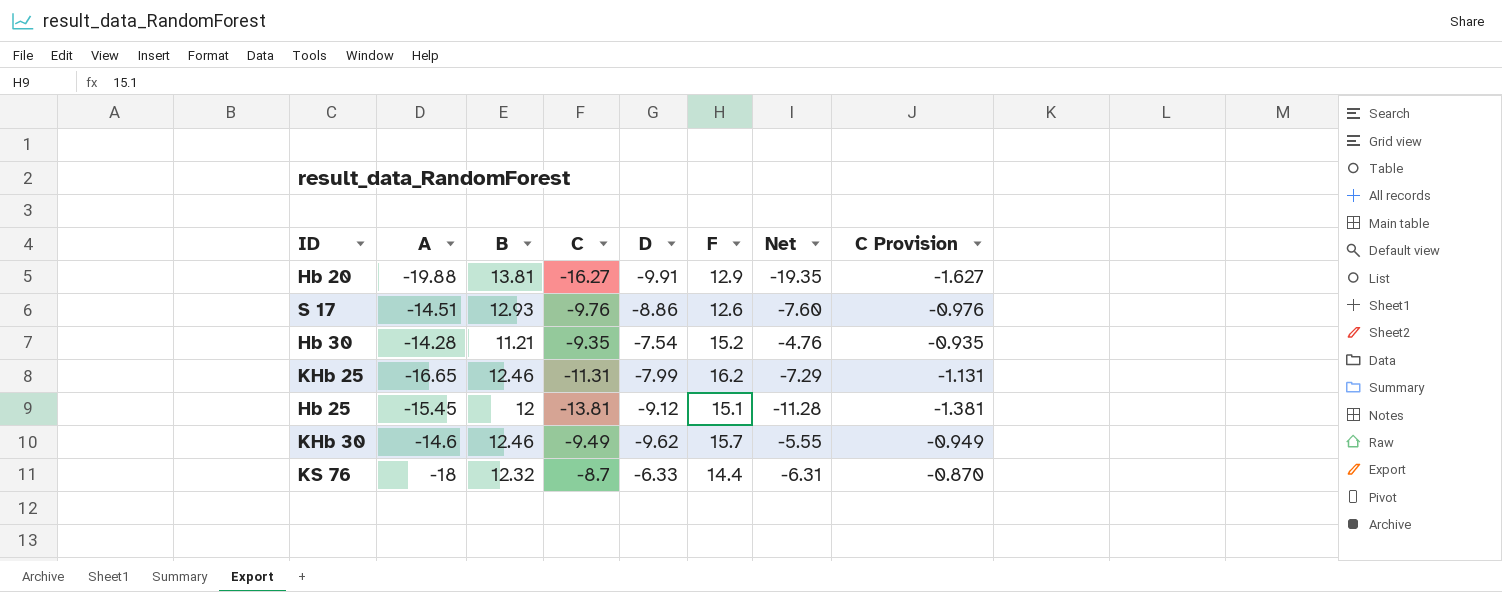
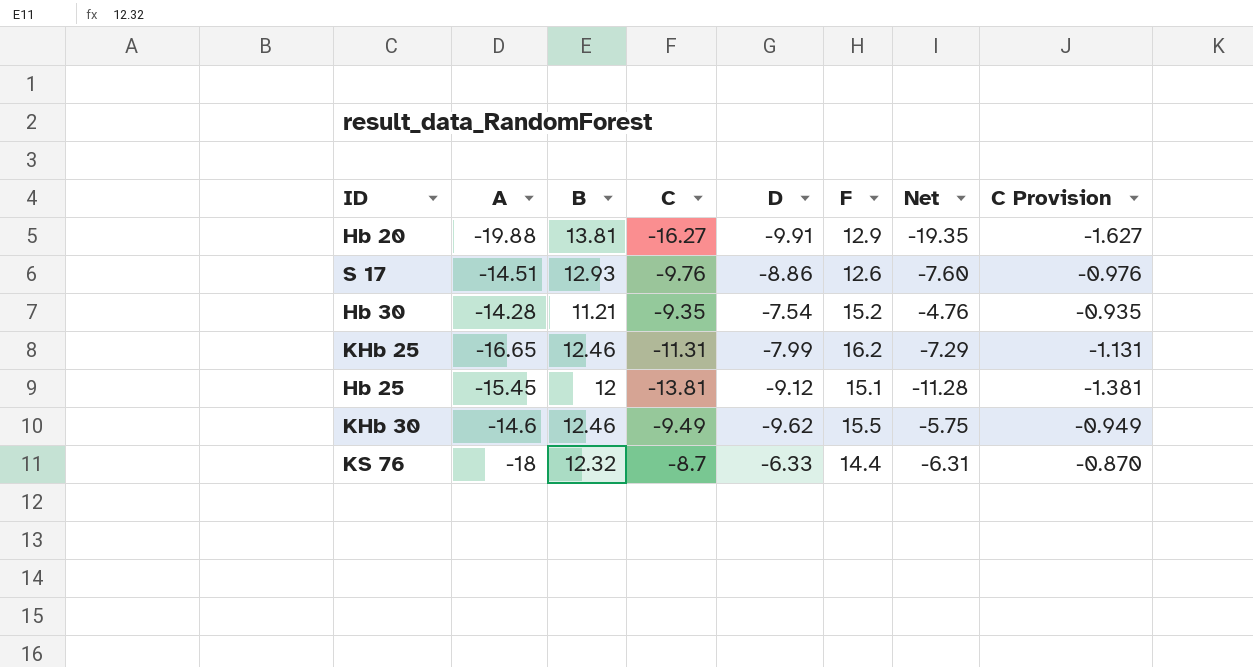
KHb 30 | F: 15.7 -> 15.5
KHb 30 | Net: -5.55 -> -5.75

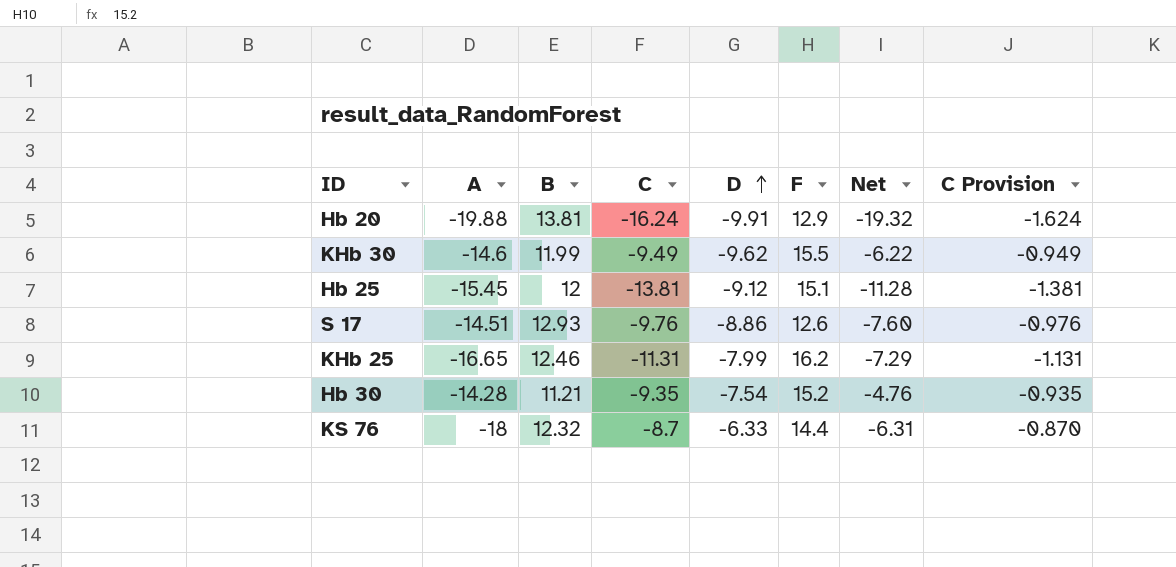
row order: none -> D ascending
Hb 20 | C: -16.27 -> -16.24
Hb 20 | Net: -19.35 -> -19.32
Hb 20 | C Provision: -1.627 -> -1.624
KHb 30 | B: 12.46 -> 11.99
KHb 30 | Net: -5.75 -> -6.22

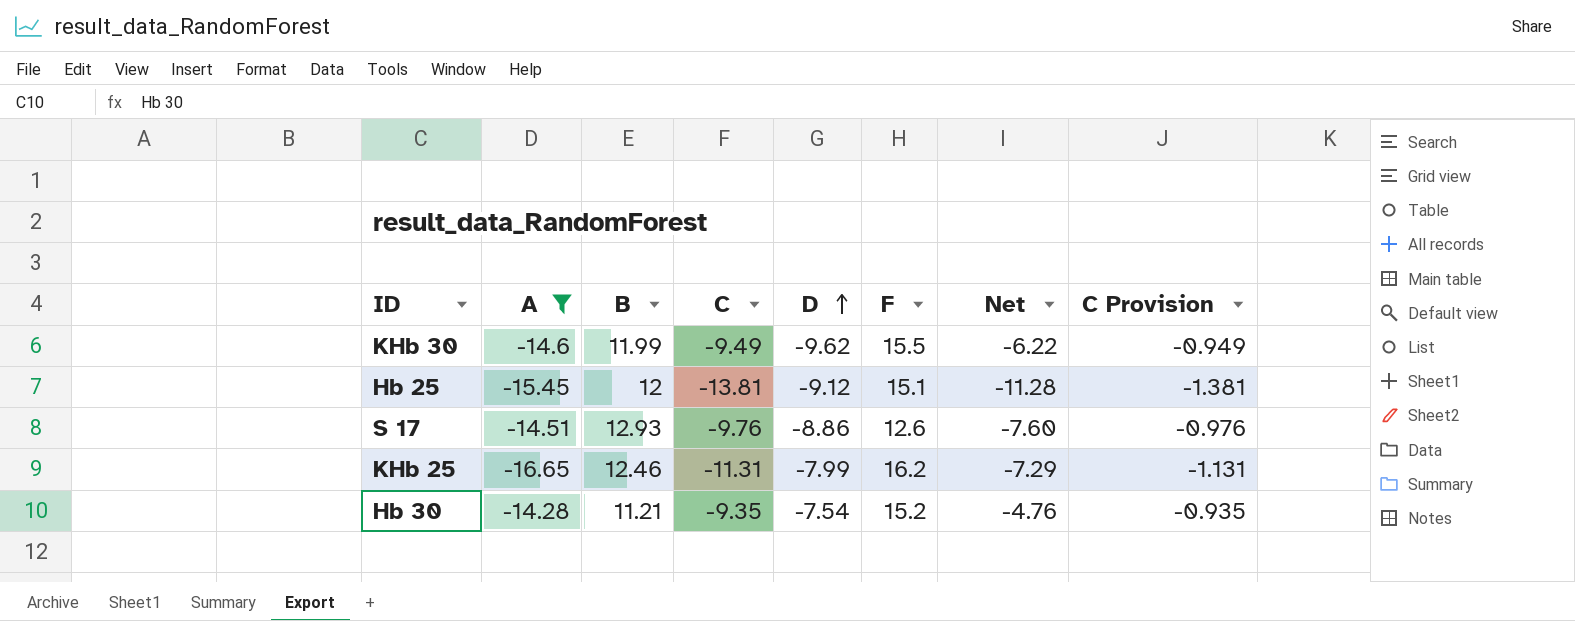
filter: none -> A >= -16.65

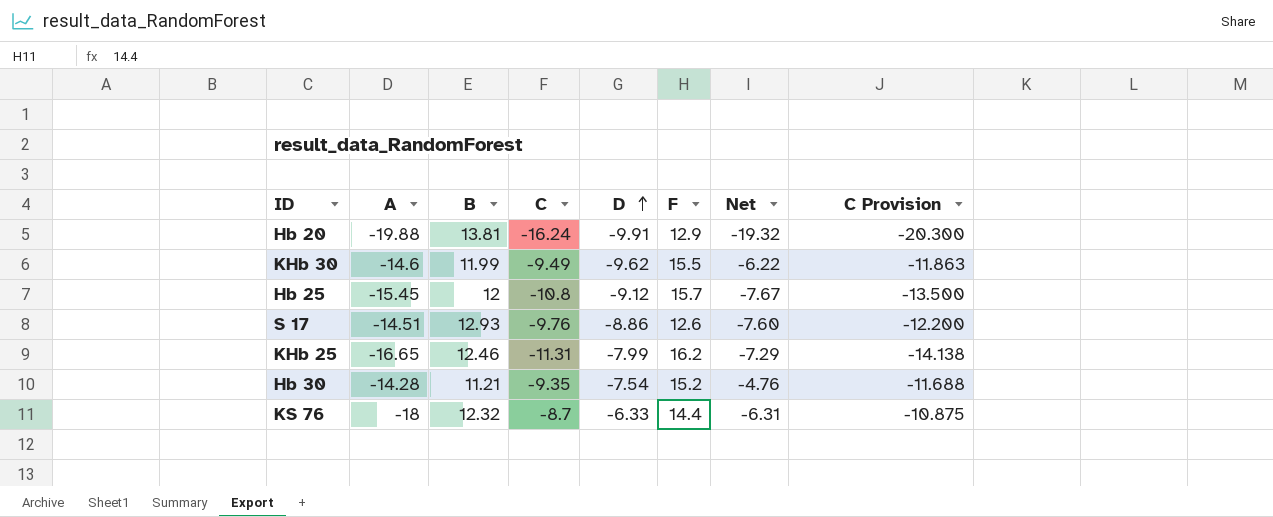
filter: A >= -16.65 -> none
column C Provision | formula: [C] * 0.1 -> [C] * 1.25
Hb 25 | C: -13.81 -> -10.8
Hb 25 | F: 15.1 -> 15.7
Hb 25 | Net: -11.28 -> -7.67

